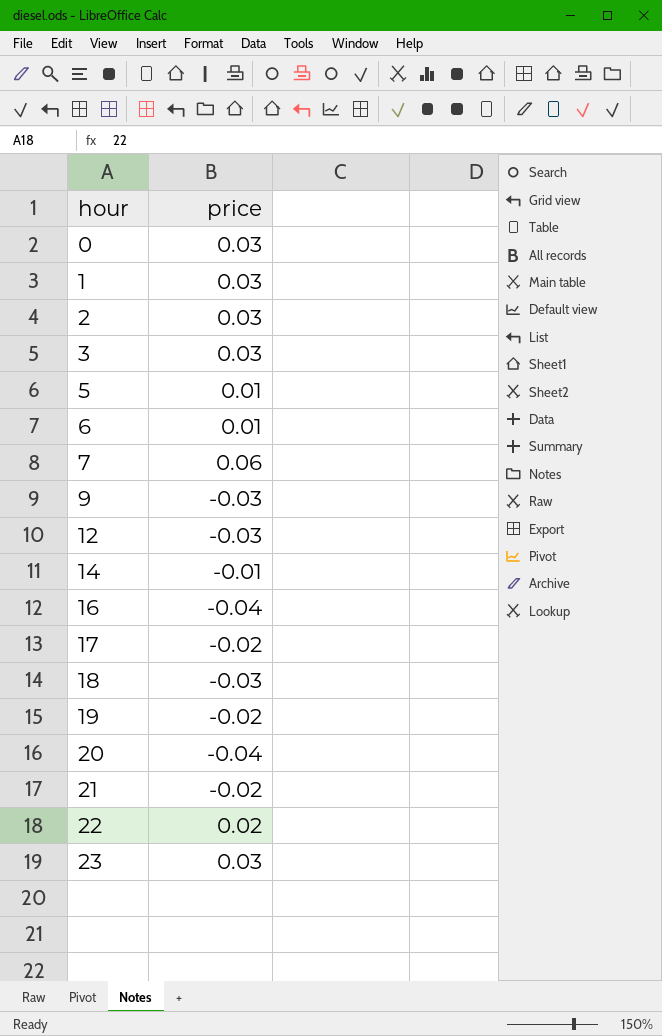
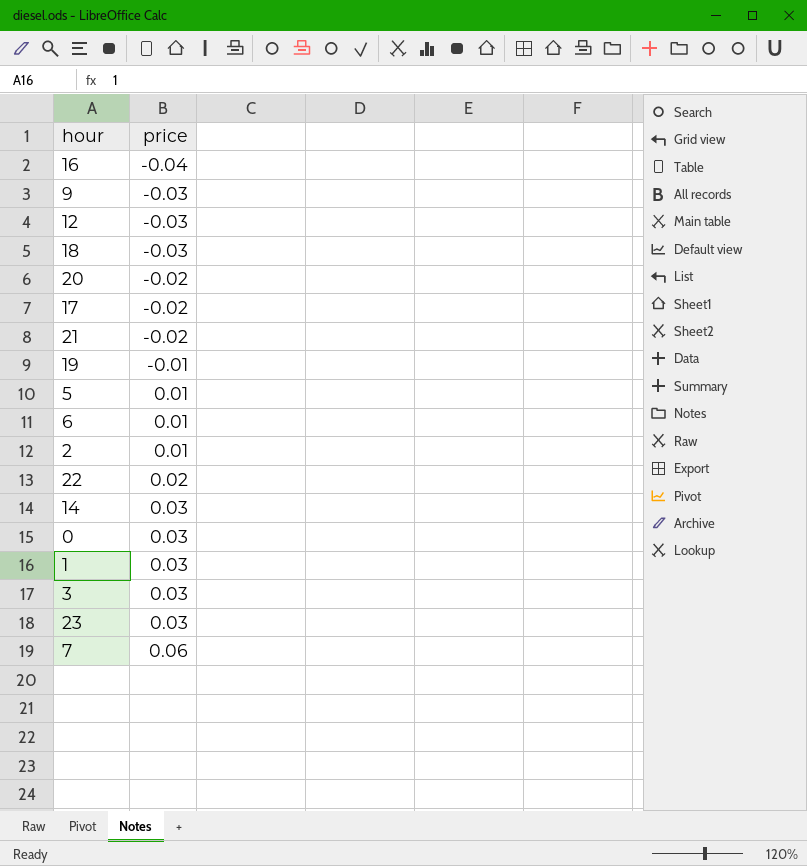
row order: hour ascending -> price ascending
20 | price: -0.04 -> -0.02
19 | price: -0.02 -> -0.01
2 | price: 0.03 -> 0.01
14 | price: -0.01 -> 0.03

